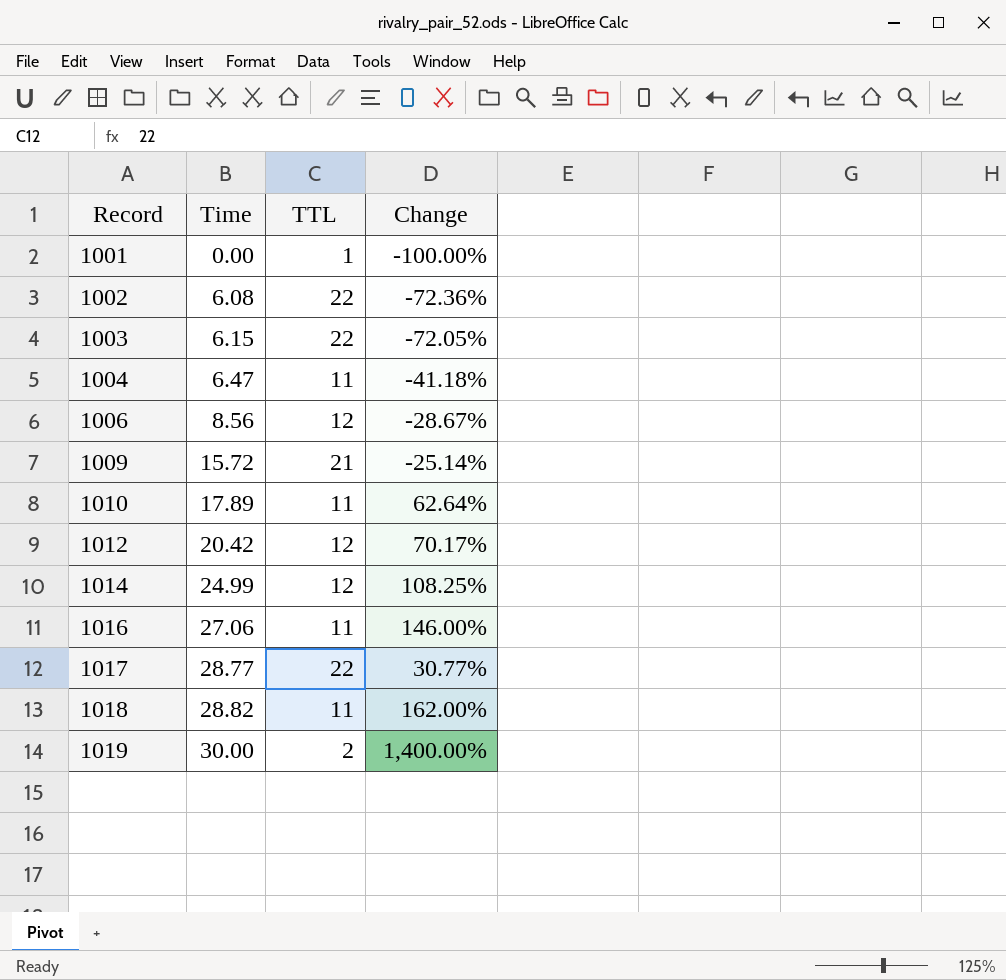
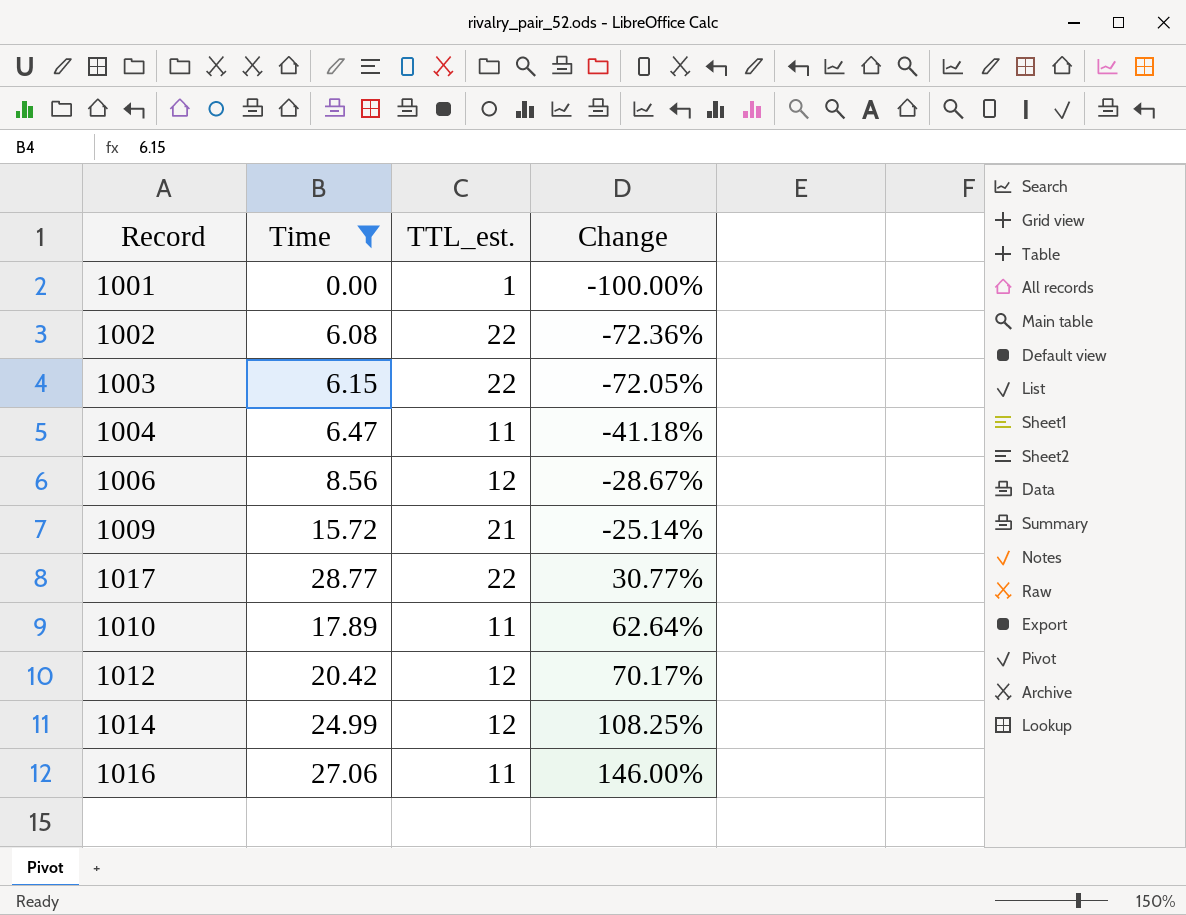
filter: none -> Time <= 28.77
row order: Record ascending -> Change ascending
column name: TTL -> TTL_est.

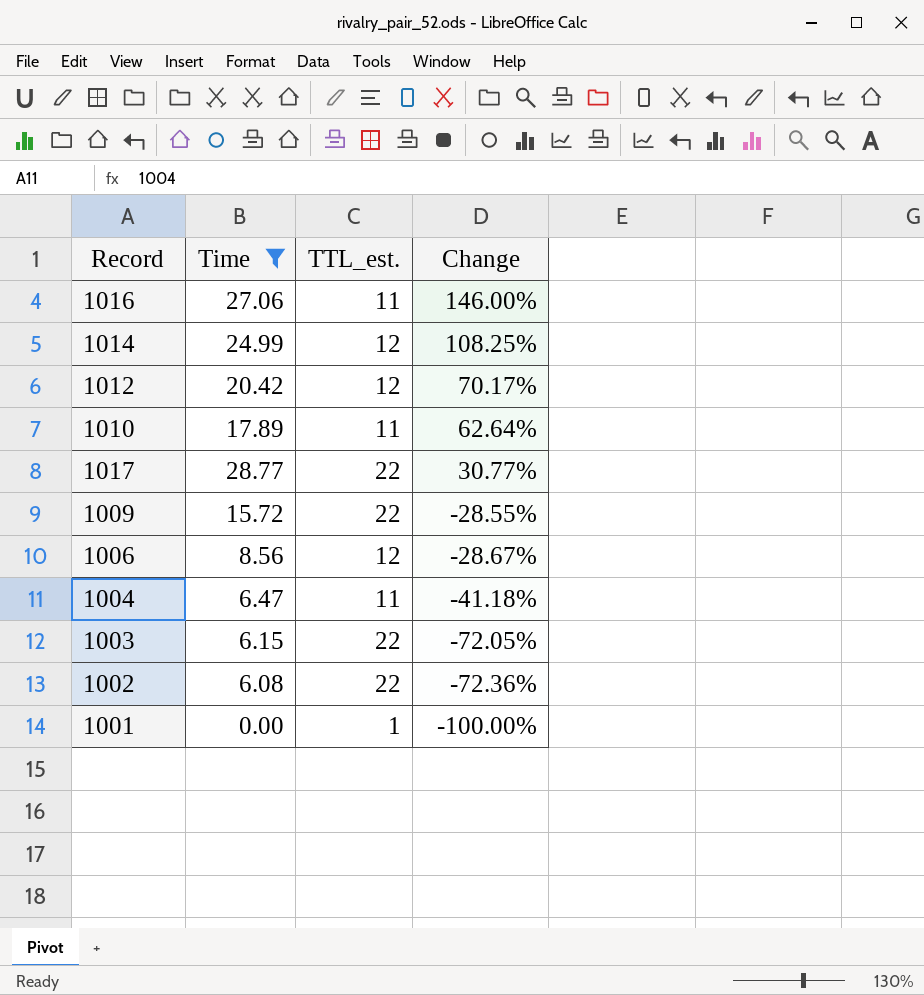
row order: Change ascending -> Change descending
1009 | TTL_est.: 21 -> 22
1009 | Change: -25.14% -> -28.55%

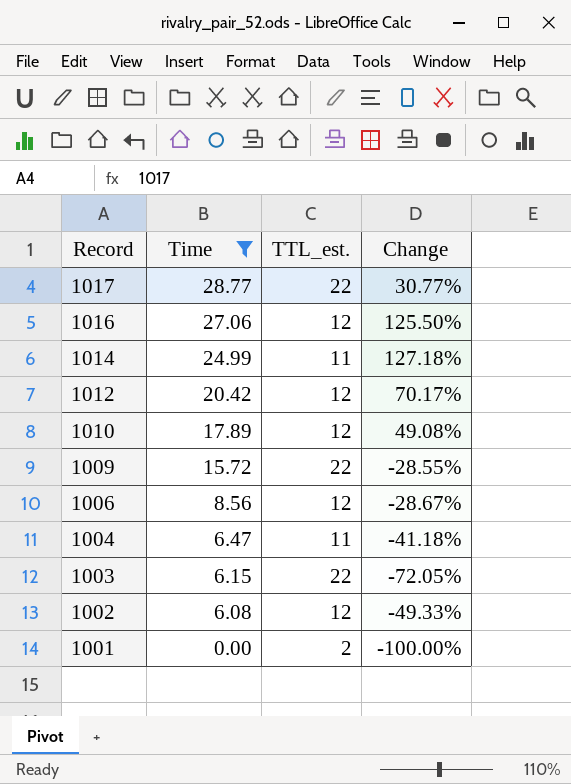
row order: Change descending -> Record descending
1016 | TTL_est.: 11 -> 12
1016 | Change: 146.00% -> 125.50%
1014 | TTL_est.: 12 -> 11
1014 | Change: 108.25% -> 127.18%
1010 | TTL_est.: 11 -> 12
1010 | Change: 62.64% -> 49.08%
1002 | TTL_est.: 22 -> 12
1002 | Change: -72.36% -> -49.33%
1001 | TTL_est.: 1 -> 2

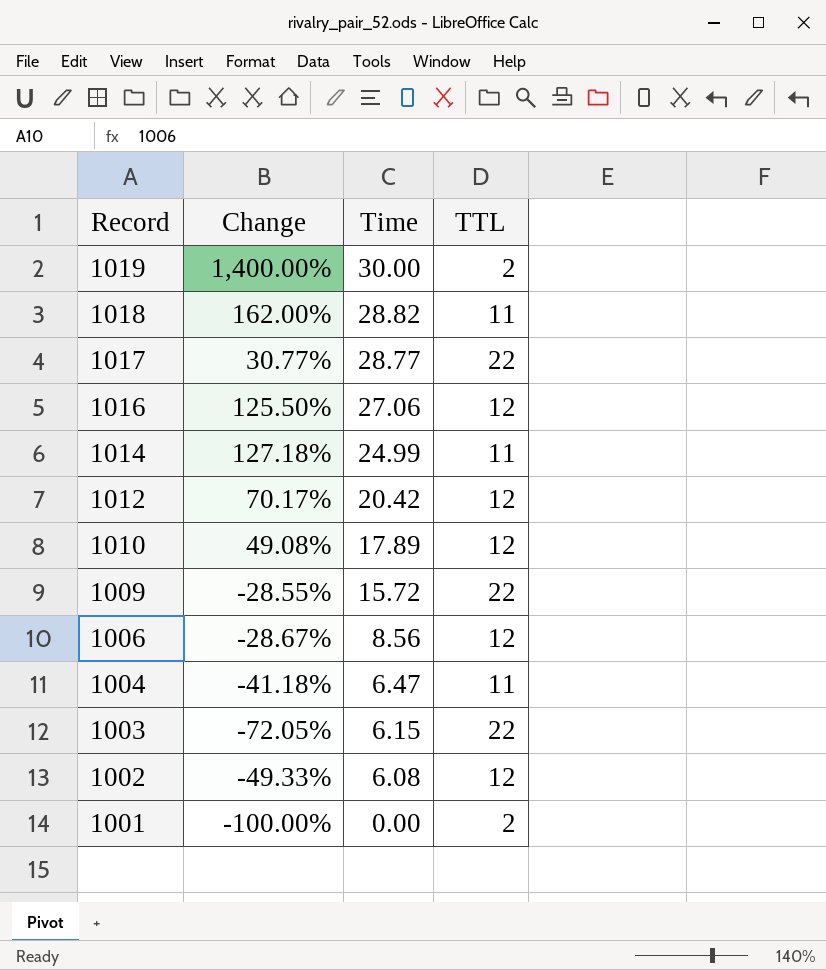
filter: Time <= 28.77 -> none
column Change | position: 4 -> 2
column name: TTL_est. -> TTL

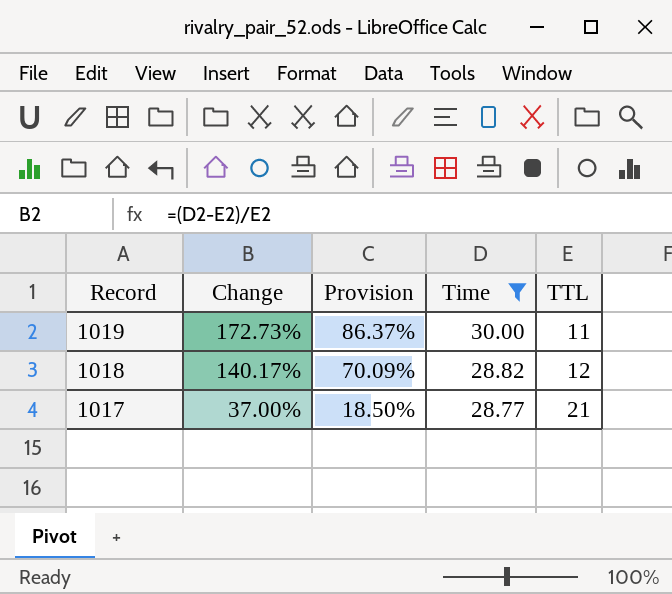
filter: none -> Time >= 28.77
column Provision | formula: none -> [Change] * 0.5
1019 | Change: 1,400.00% -> 172.73%
1019 | TTL: 2 -> 11
1018 | Change: 162.00% -> 140.17%
1018 | TTL: 11 -> 12
1017 | Change: 30.77% -> 37.00%
1017 | TTL: 22 -> 21

